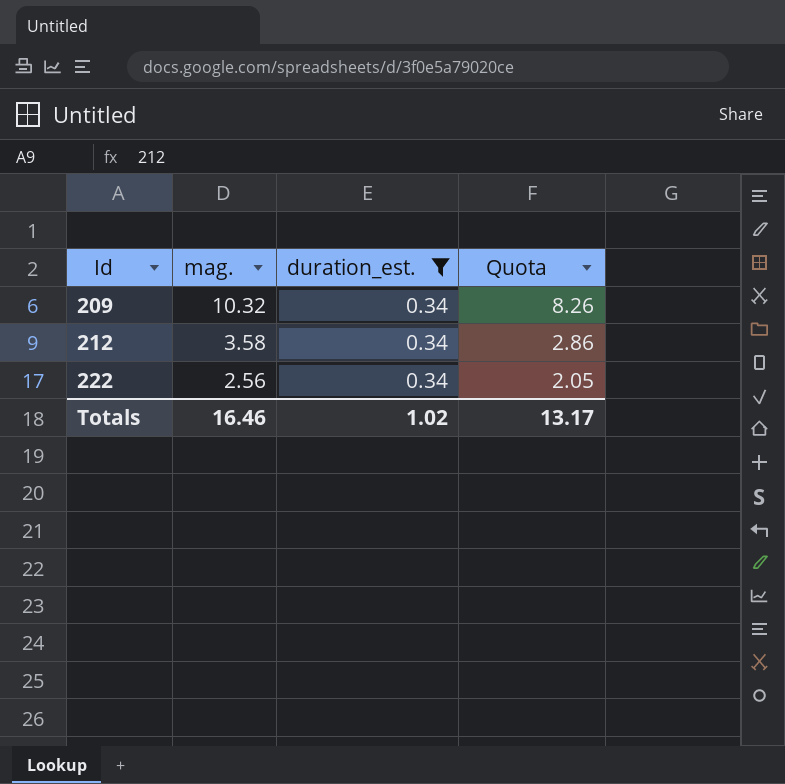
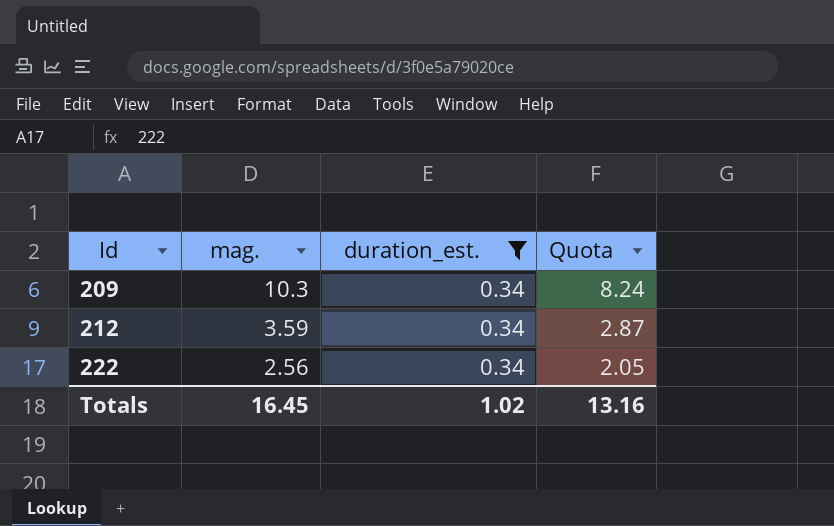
209 | mag.: 10.32 -> 10.3
209 | Quota: 8.26 -> 8.24
212 | mag.: 3.58 -> 3.59
212 | Quota: 2.86 -> 2.87
Totals | mag.: 16.46 -> 16.45
Totals | Quota: 13.17 -> 13.16

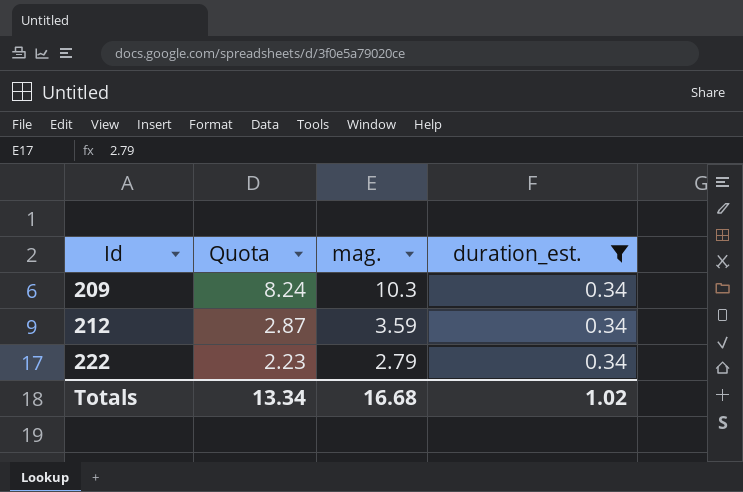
column Quota | position: 4 -> 2
222 | Quota: 2.05 -> 2.23
222 | mag.: 2.56 -> 2.79
Totals | Quota: 13.16 -> 13.34
Totals | mag.: 16.45 -> 16.68

